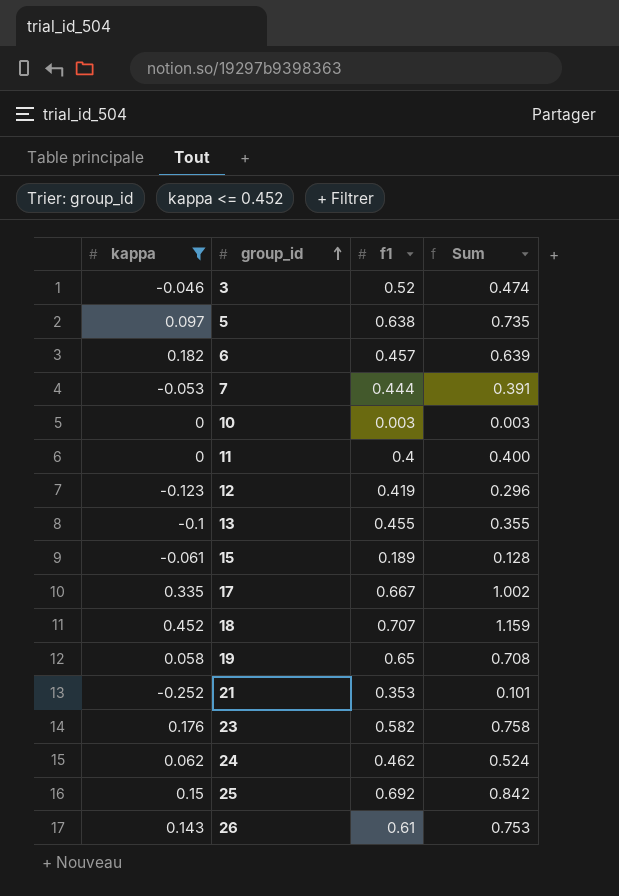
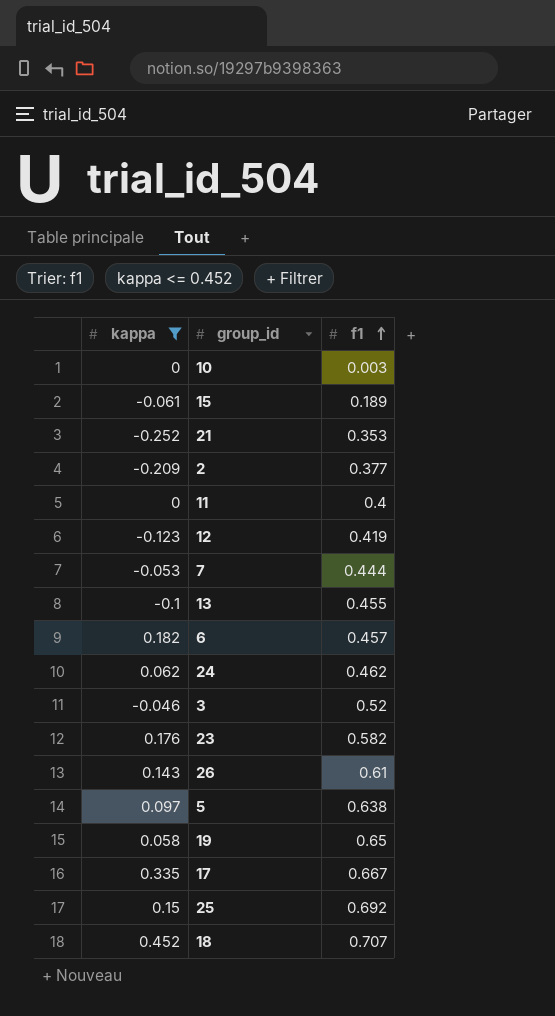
row order: group_id ascending -> f1 ascending
column Sum | formula: [kappa] + [f1] -> none
row 2: none -> -0.209 | 0.377

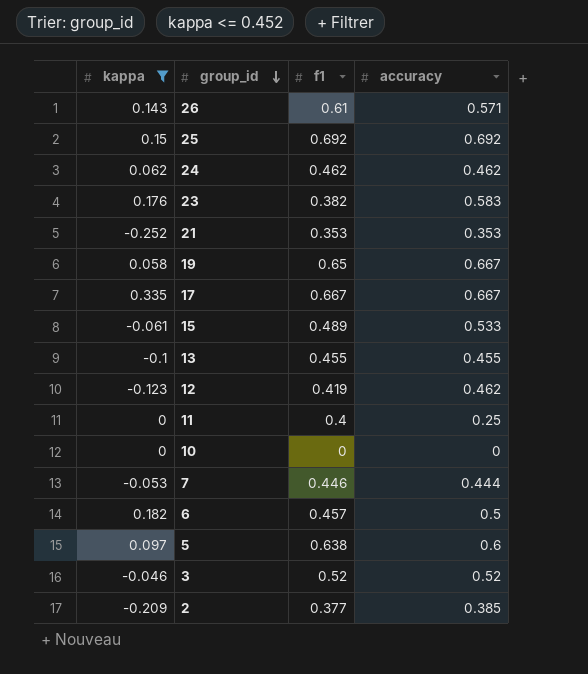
row order: f1 ascending -> group_id descending
column accuracy | position: none -> 4
row 18: 0.452 | 0.707 -> none
23 | f1: 0.582 -> 0.382
15 | f1: 0.189 -> 0.489
10 | f1: 0.003 -> 0
7 | f1: 0.444 -> 0.446

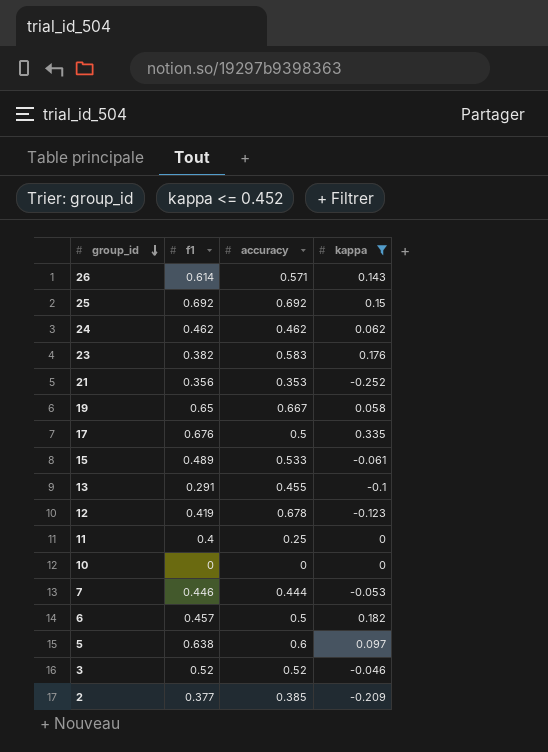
column kappa | position: 1 -> 4
26 | f1: 0.61 -> 0.614
21 | f1: 0.353 -> 0.356
17 | f1: 0.667 -> 0.676
17 | accuracy: 0.667 -> 0.5
13 | f1: 0.455 -> 0.291
12 | accuracy: 0.462 -> 0.678

